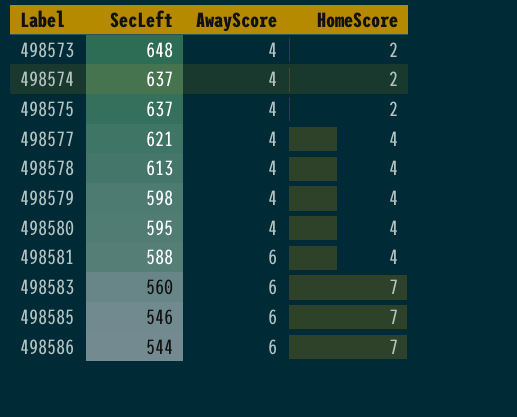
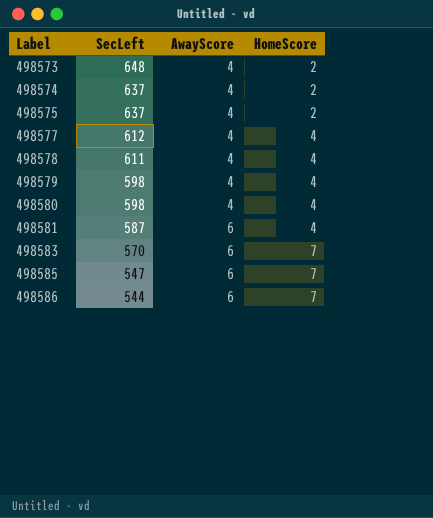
498577 | SecLeft: 621 -> 612
498578 | SecLeft: 613 -> 611
498580 | SecLeft: 595 -> 598
498581 | SecLeft: 588 -> 587
498583 | SecLeft: 560 -> 570
498585 | SecLeft: 546 -> 547

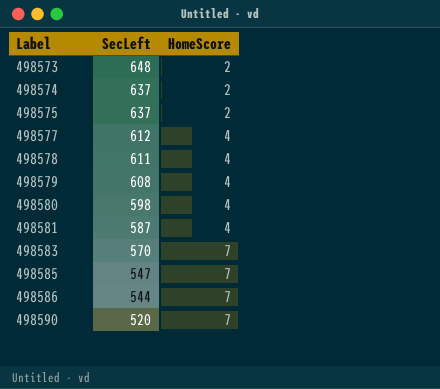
column AwayScore | position: 3 -> none
498579 | SecLeft: 598 -> 608
row 498590: none -> 520 | 7

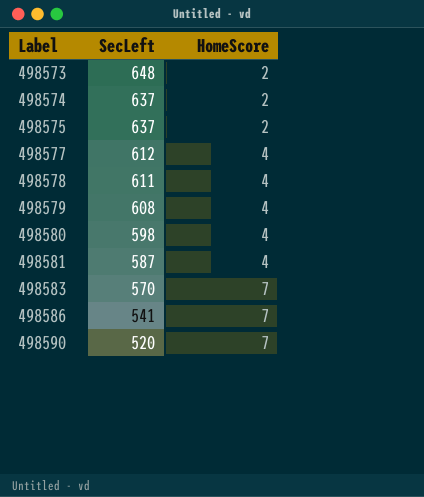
row 498585: 547 | 7 -> none
498586 | SecLeft: 544 -> 541

